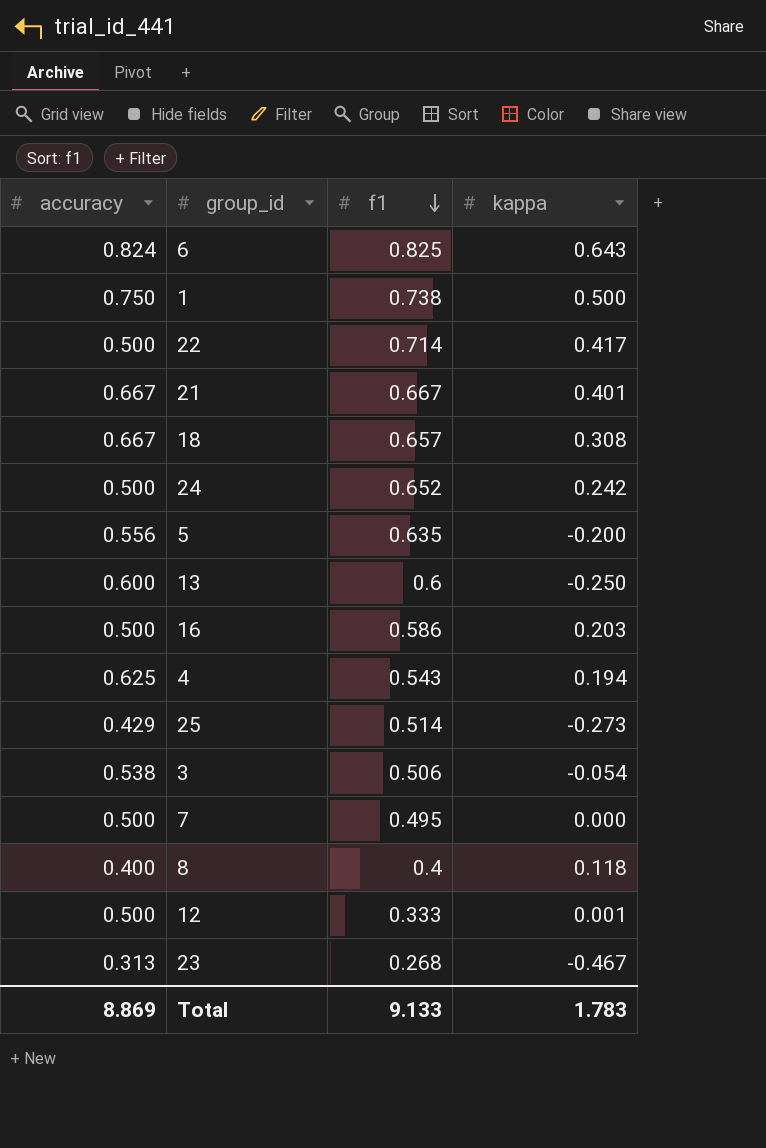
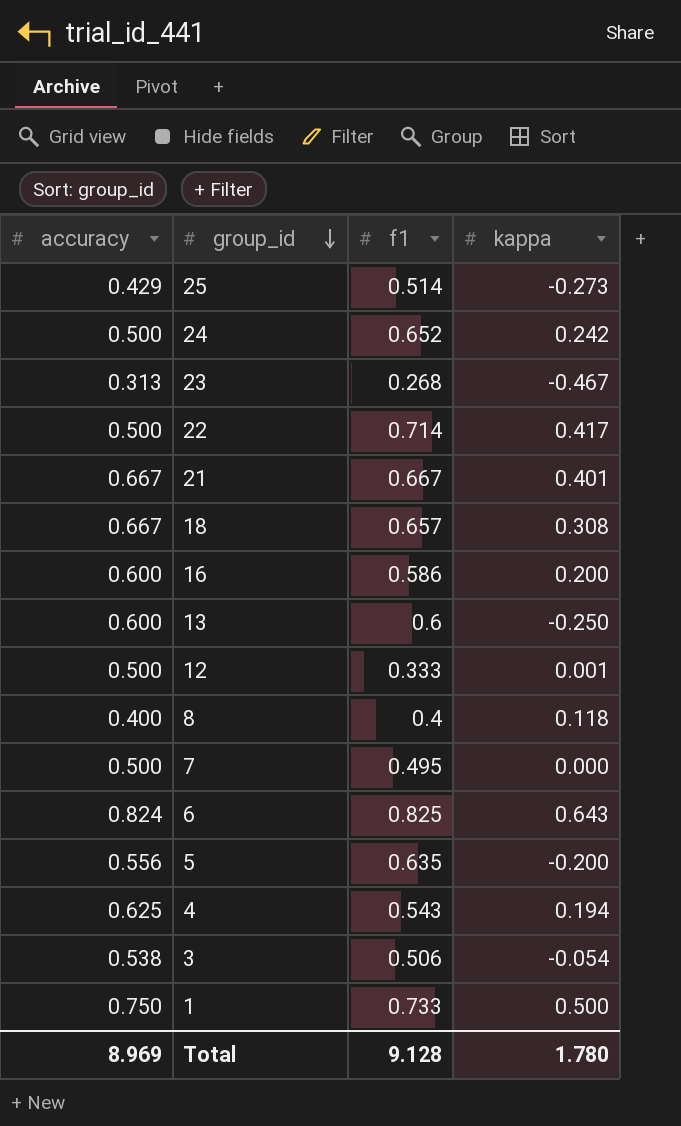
row order: f1 descending -> group_id descending
16 | accuracy: 0.500 -> 0.600
16 | kappa: 0.203 -> 0.200
1 | f1: 0.738 -> 0.733
Total | accuracy: 8.869 -> 8.969
Total | f1: 9.133 -> 9.128
Total | kappa: 1.783 -> 1.780

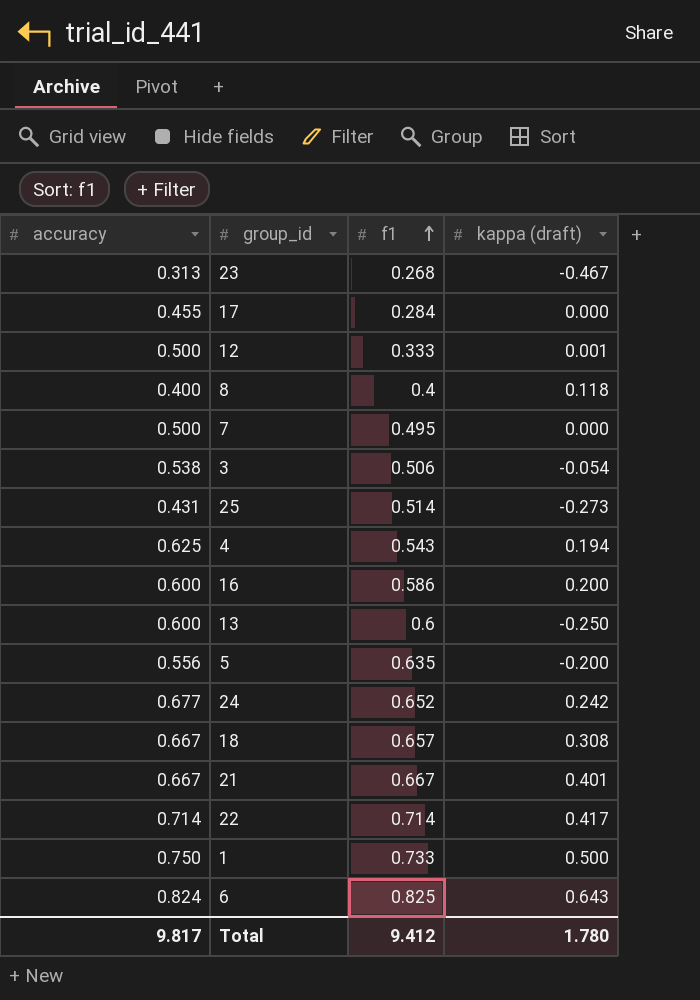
row order: group_id descending -> f1 ascending
column name: kappa -> kappa (draft)
row 17: none -> 0.455 | 0.284 | 0.000
25 | accuracy: 0.429 -> 0.431
24 | accuracy: 0.500 -> 0.677
22 | accuracy: 0.500 -> 0.714
Total | accuracy: 8.969 -> 9.817
Total | f1: 9.128 -> 9.412

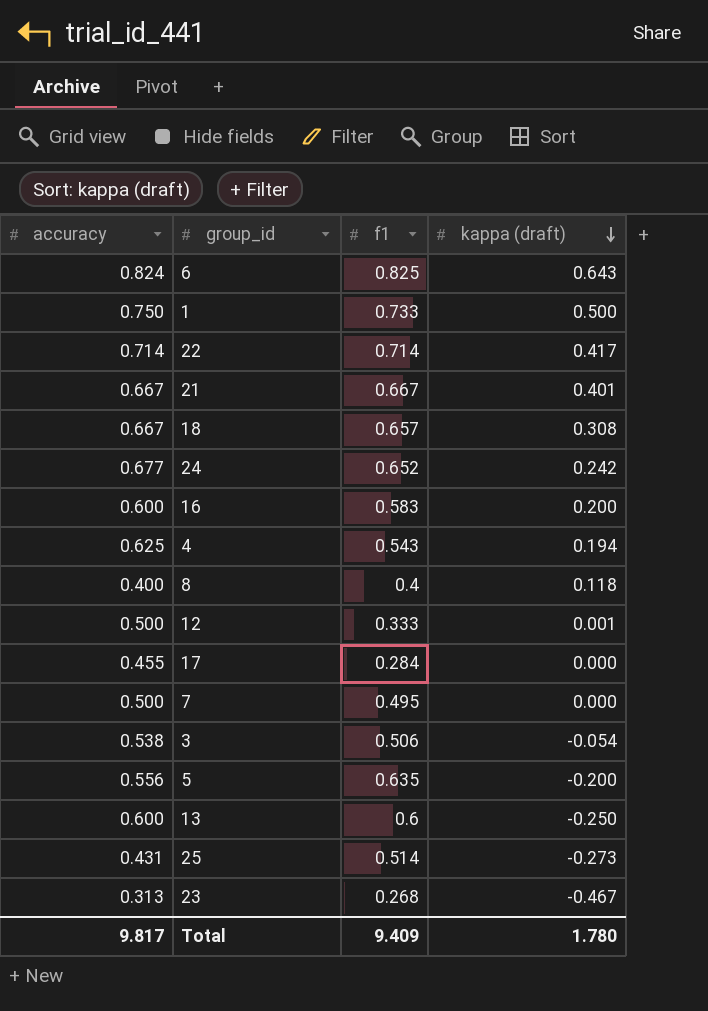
row order: f1 ascending -> kappa (draft) descending
16 | f1: 0.586 -> 0.583
Total | f1: 9.412 -> 9.409

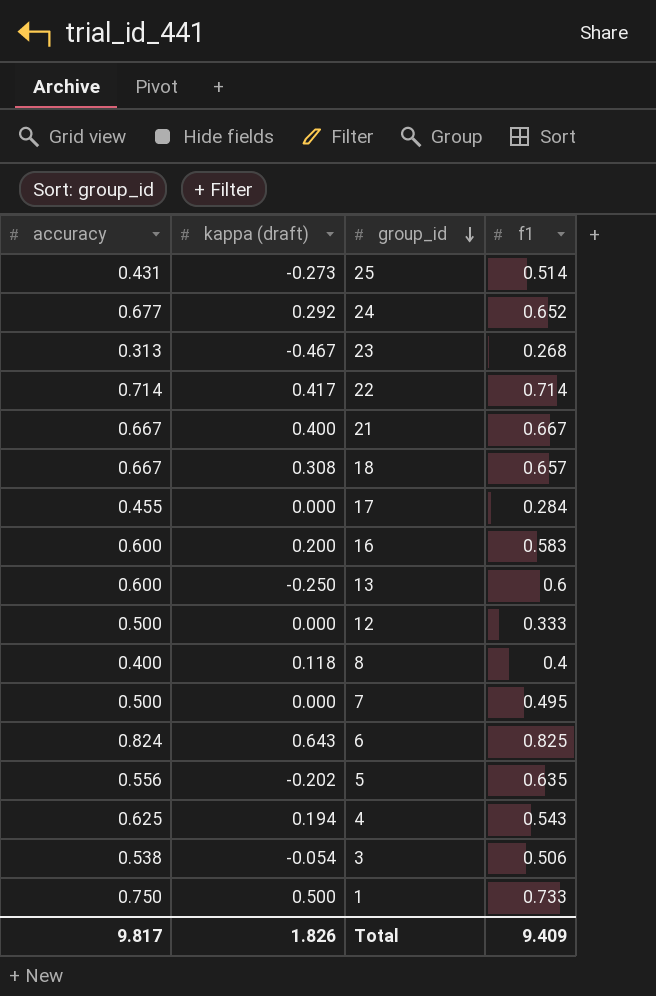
row order: kappa (draft) descending -> group_id descending
column kappa (draft) | position: 4 -> 2
24 | kappa (draft): 0.242 -> 0.292
21 | kappa (draft): 0.401 -> 0.400
12 | kappa (draft): 0.001 -> 0.000
5 | kappa (draft): -0.200 -> -0.202
Total | kappa (draft): 1.780 -> 1.826

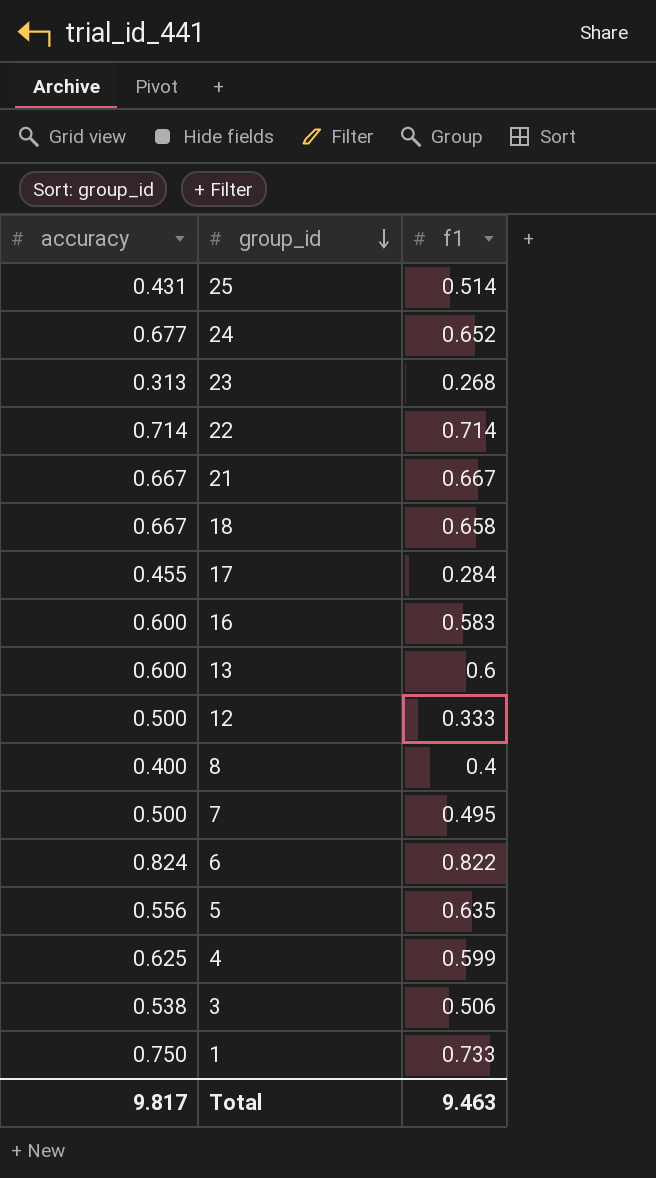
column kappa (draft) | position: 2 -> none
18 | f1: 0.657 -> 0.658
6 | f1: 0.825 -> 0.822
4 | f1: 0.543 -> 0.599
Total | f1: 9.409 -> 9.463

